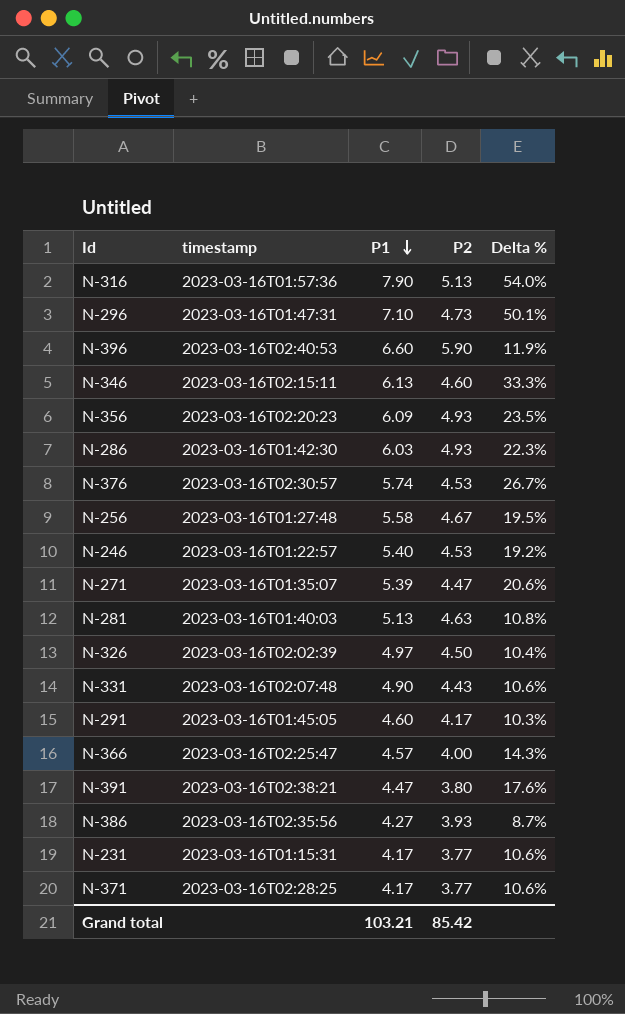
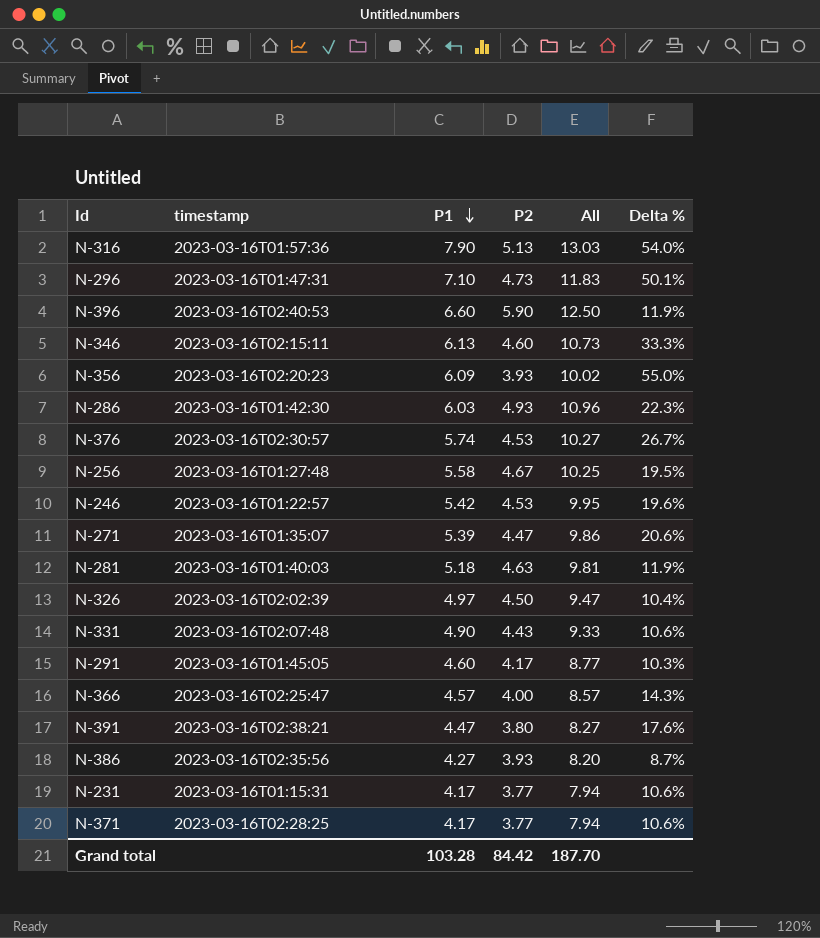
column All | formula: none -> [P1] + [P2]
N-356 | P2: 4.93 -> 3.93
N-356 | Delta %: 23.5% -> 55.0%
N-246 | P1: 5.40 -> 5.42
N-246 | Delta %: 19.2% -> 19.6%
N-281 | P1: 5.13 -> 5.18
N-281 | Delta %: 10.8% -> 11.9%
Grand total | P1: 103.21 -> 103.28
Grand total | P2: 85.42 -> 84.42

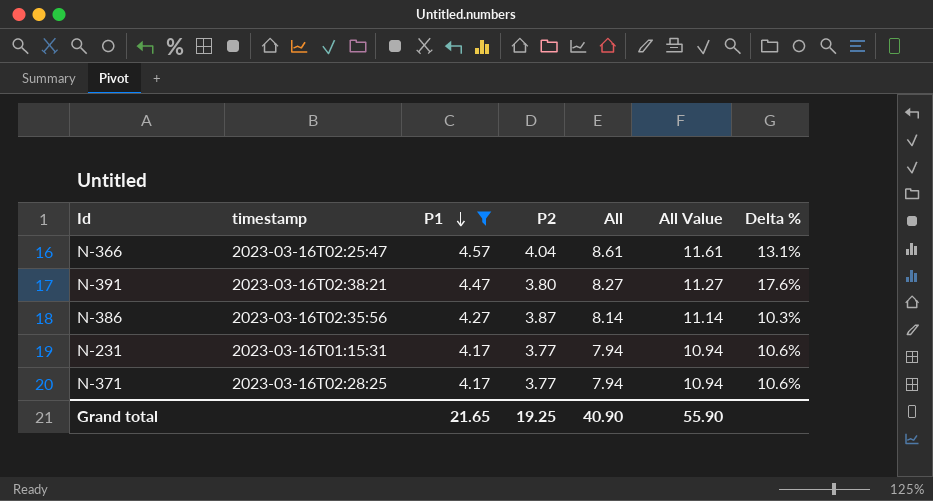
filter: none -> P1 <= 4.57
column All Value | formula: none -> [All] + 3
N-366 | P2: 4.00 -> 4.04
N-366 | All: 8.57 -> 8.61
N-366 | Delta %: 14.3% -> 13.1%
N-386 | P2: 3.93 -> 3.87
N-386 | All: 8.20 -> 8.14
N-386 | Delta %: 8.7% -> 10.3%
Grand total | P1: 103.28 -> 21.65
Grand total | P2: 84.42 -> 19.25
Grand total | All: 187.70 -> 40.90

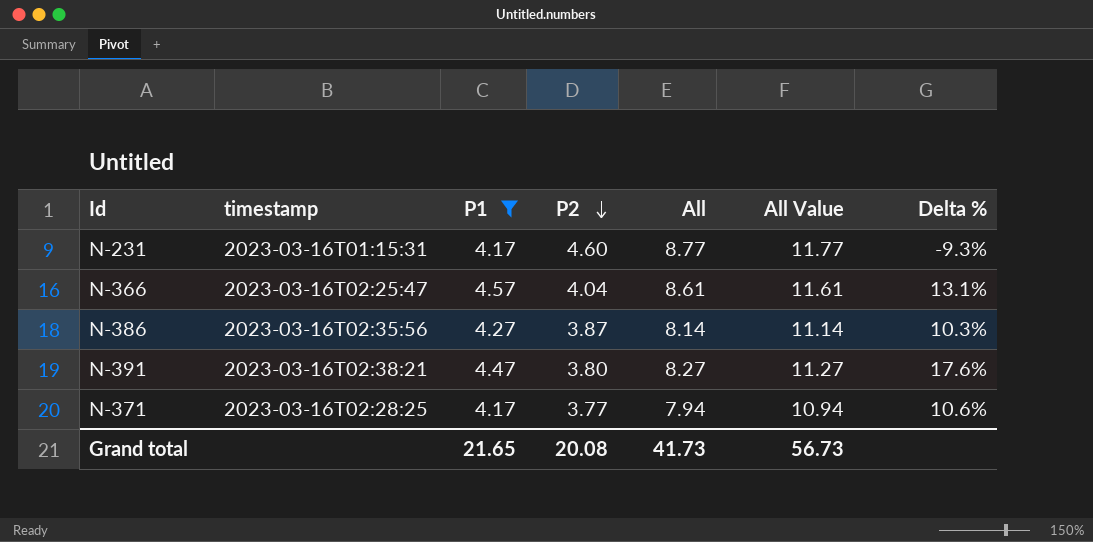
row order: P1 descending -> P2 descending
N-231 | P2: 3.77 -> 4.60
N-231 | All: 7.94 -> 8.77
N-231 | All Value: 10.94 -> 11.77
N-231 | Delta %: 10.6% -> -9.3%
Grand total | P2: 19.25 -> 20.08
Grand total | All: 40.90 -> 41.73
Grand total | All Value: 55.90 -> 56.73

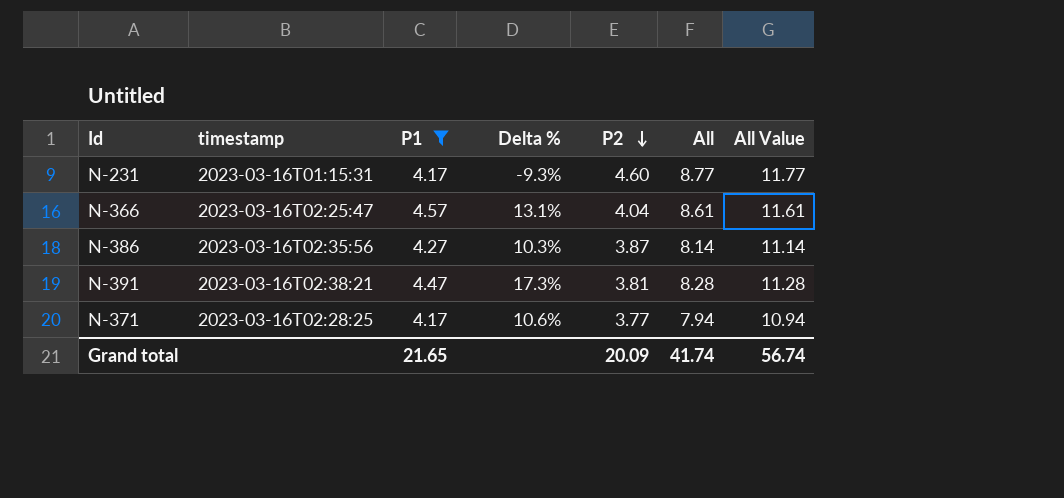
column Delta % | position: 7 -> 4
N-391 | Delta %: 17.6% -> 17.3%
N-391 | P2: 3.80 -> 3.81
N-391 | All: 8.27 -> 8.28
N-391 | All Value: 11.27 -> 11.28
Grand total | P2: 20.08 -> 20.09
Grand total | All: 41.73 -> 41.74
Grand total | All Value: 56.73 -> 56.74

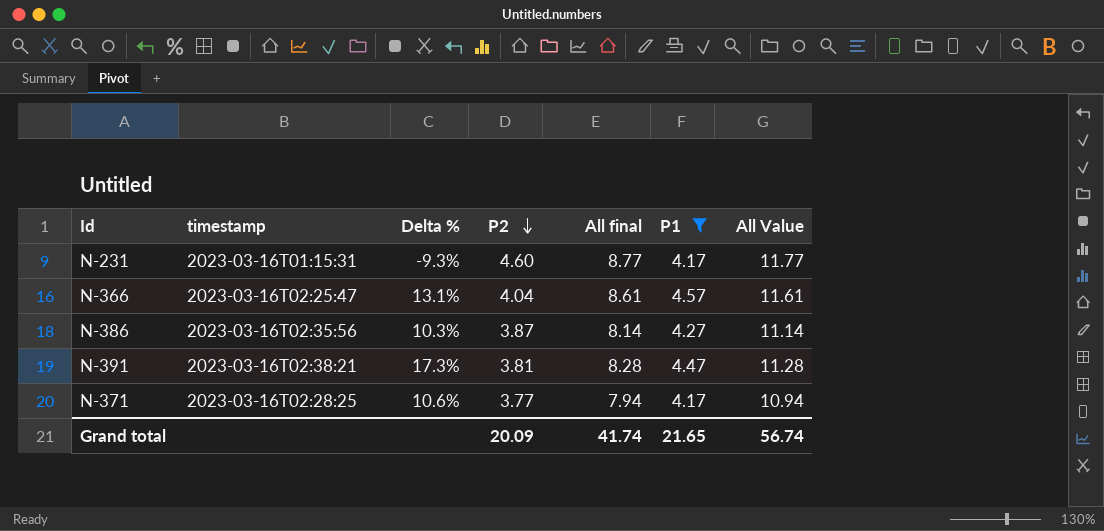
column name: All -> All final
column P1 | position: 3 -> 6

